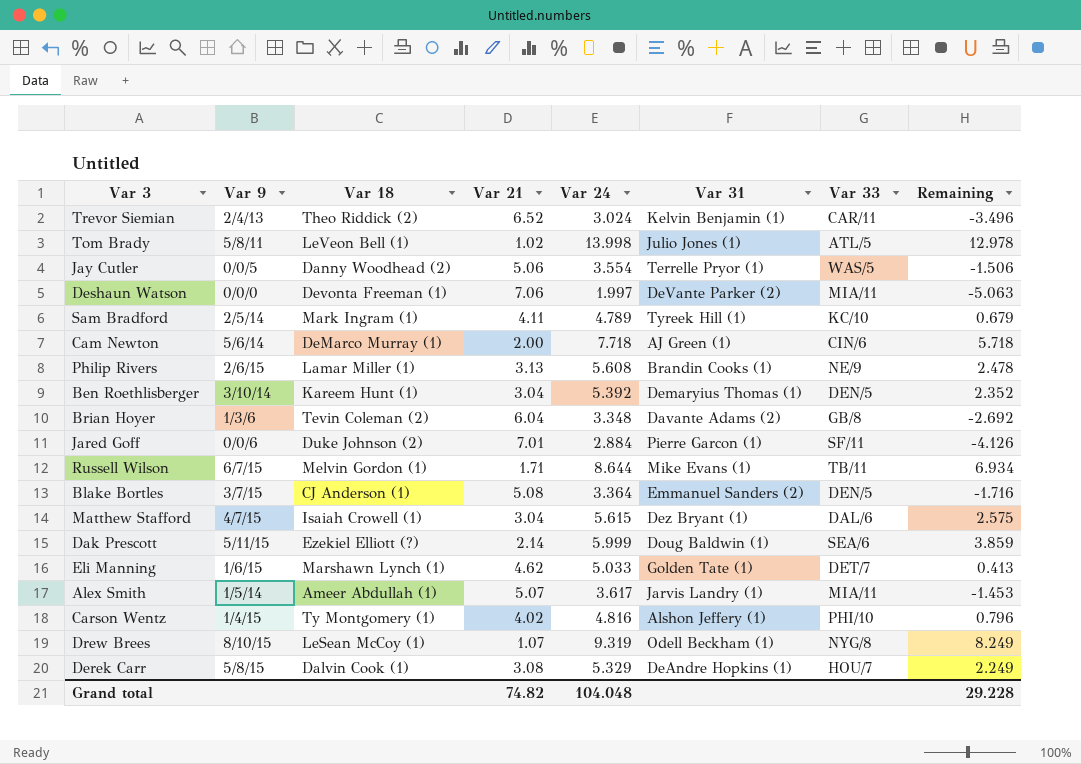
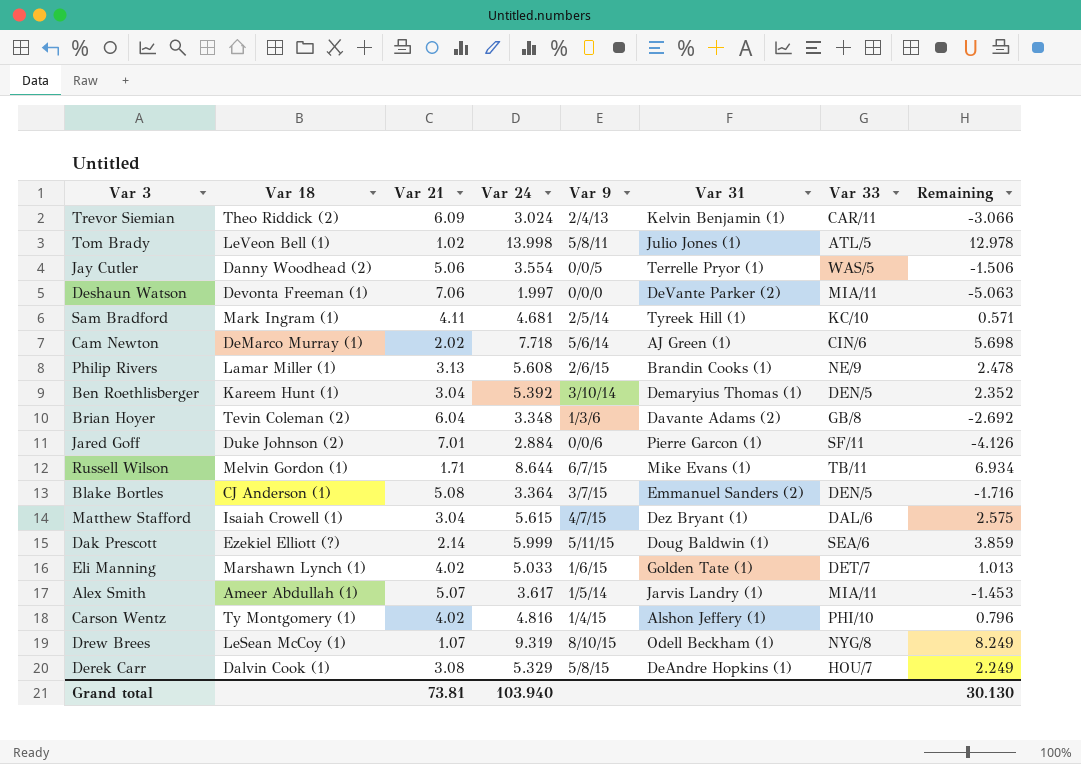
column Var 9 | position: 2 -> 5
Trevor Siemian | Var 21: 6.52 -> 6.09
Trevor Siemian | Remaining: -3.496 -> -3.066
Sam Bradford | Var 24: 4.789 -> 4.681
Sam Bradford | Remaining: 0.679 -> 0.571
Cam Newton | Var 21: 2.00 -> 2.02
Cam Newton | Remaining: 5.718 -> 5.698
Eli Manning | Var 21: 4.62 -> 4.02
Eli Manning | Remaining: 0.413 -> 1.013
Grand total | Var 21: 74.82 -> 73.81
Grand total | Var 24: 104.048 -> 103.940
Grand total | Remaining: 29.228 -> 30.130

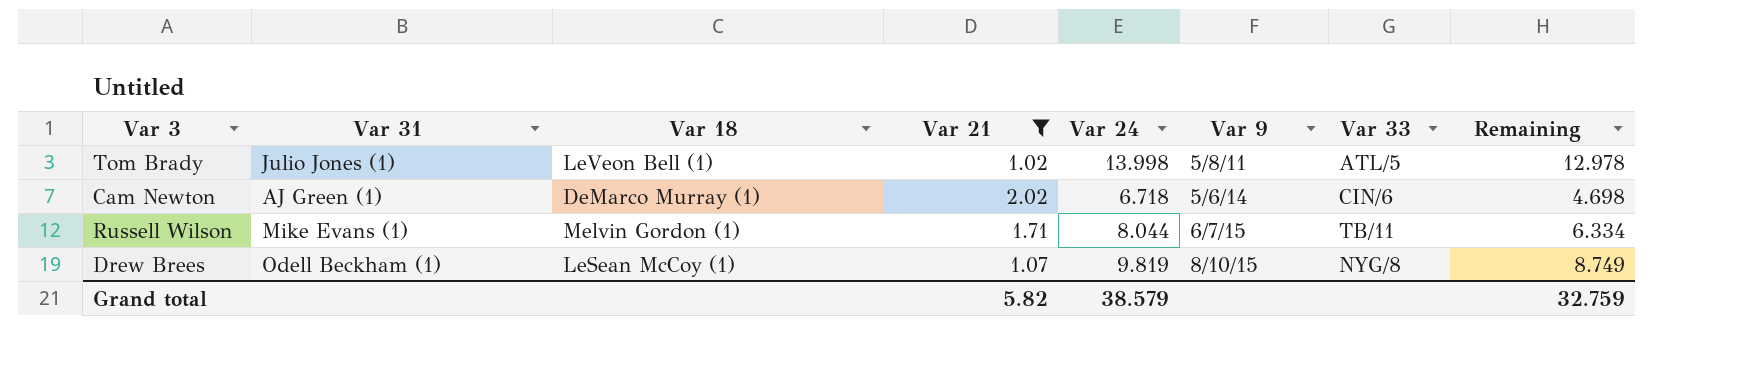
filter: none -> Var 21 <= 2.02
column Var 31 | position: 6 -> 2
Cam Newton | Var 24: 7.718 -> 6.718
Cam Newton | Remaining: 5.698 -> 4.698
Russell Wilson | Var 24: 8.644 -> 8.044
Russell Wilson | Remaining: 6.934 -> 6.334
Drew Brees | Var 24: 9.319 -> 9.819
Drew Brees | Remaining: 8.249 -> 8.749
Grand total | Var 21: 73.81 -> 5.82
Grand total | Var 24: 103.940 -> 38.579
Grand total | Remaining: 30.130 -> 32.759

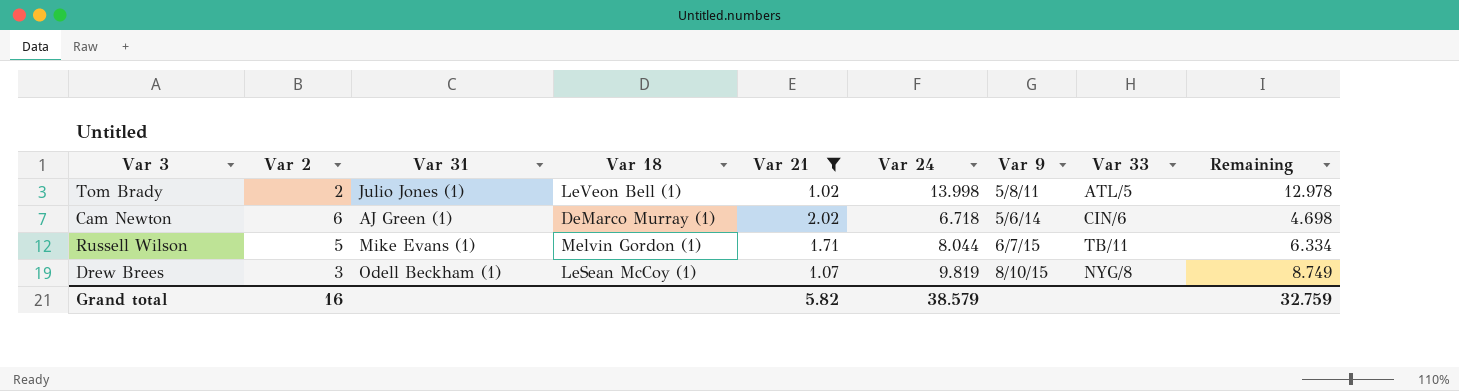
column Var 2 | position: none -> 2

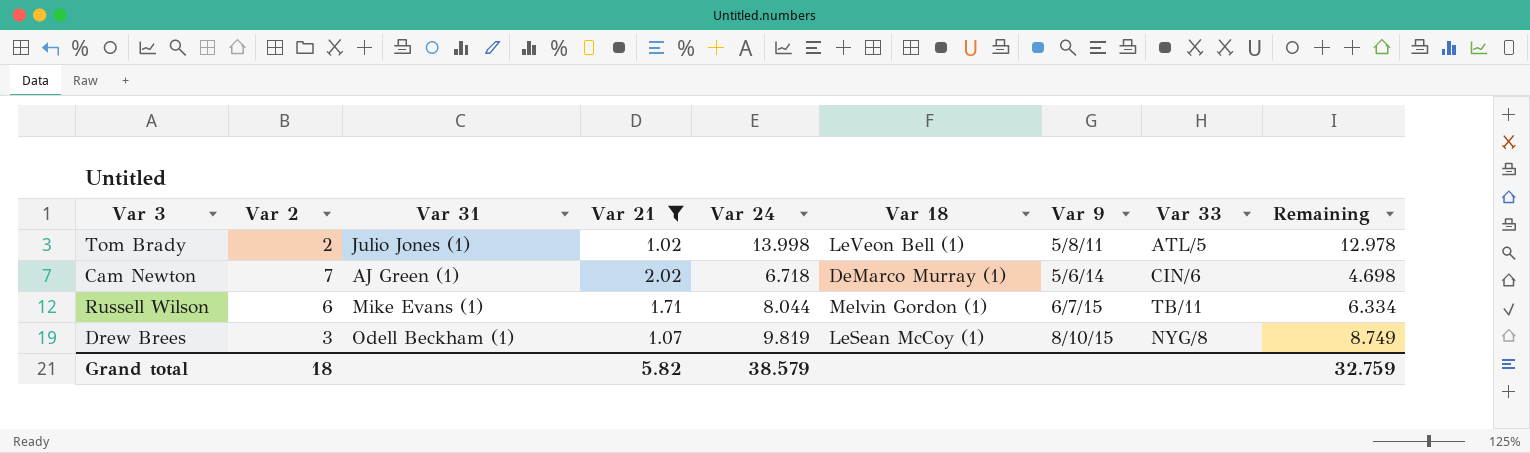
column Var 18 | position: 4 -> 6
Cam Newton | Var 2: 6 -> 7
Russell Wilson | Var 2: 5 -> 6
Grand total | Var 2: 16 -> 18

